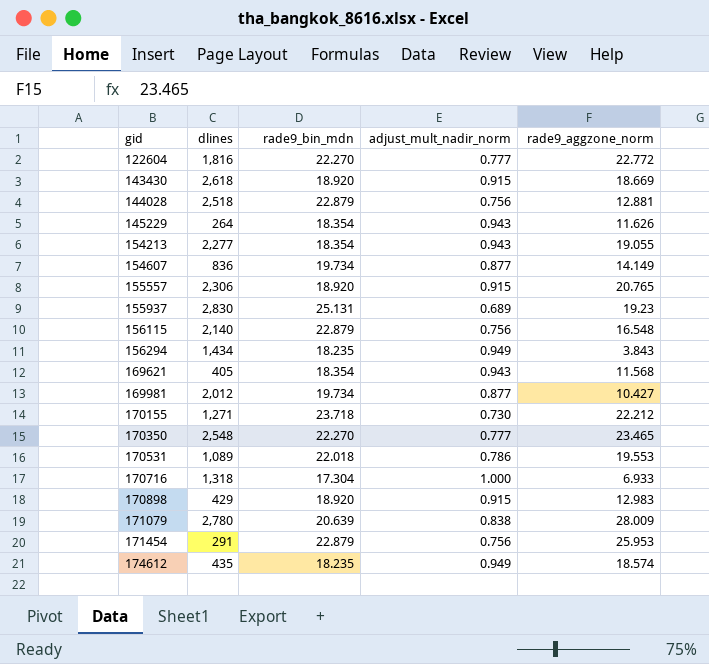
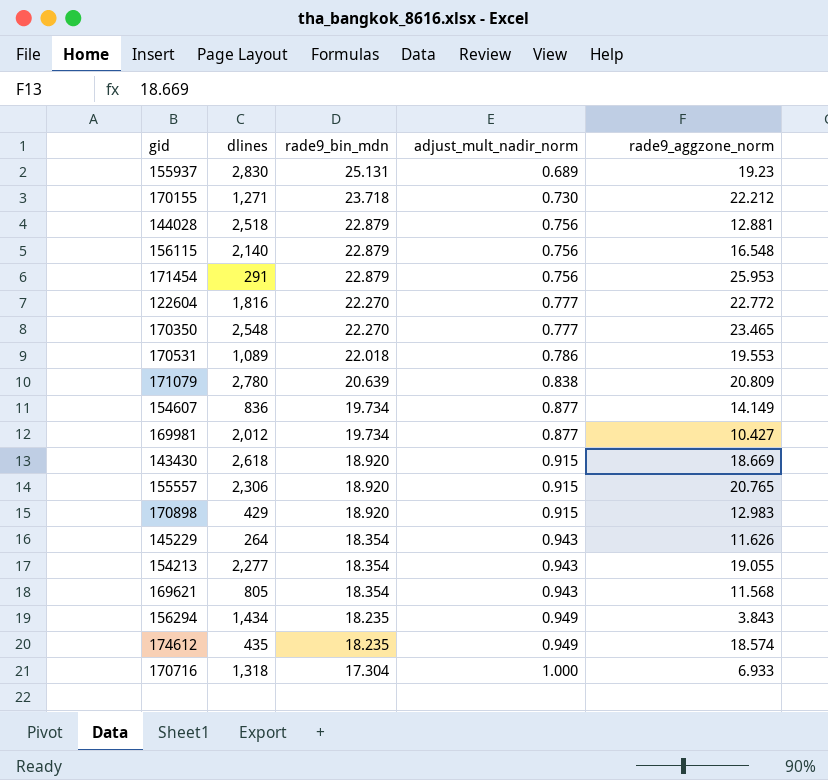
row order: gid ascending -> rade9_bin_mdn descending
171079 | rade9_aggzone_norm: 28.009 -> 20.809
169621 | dlines: 405 -> 805

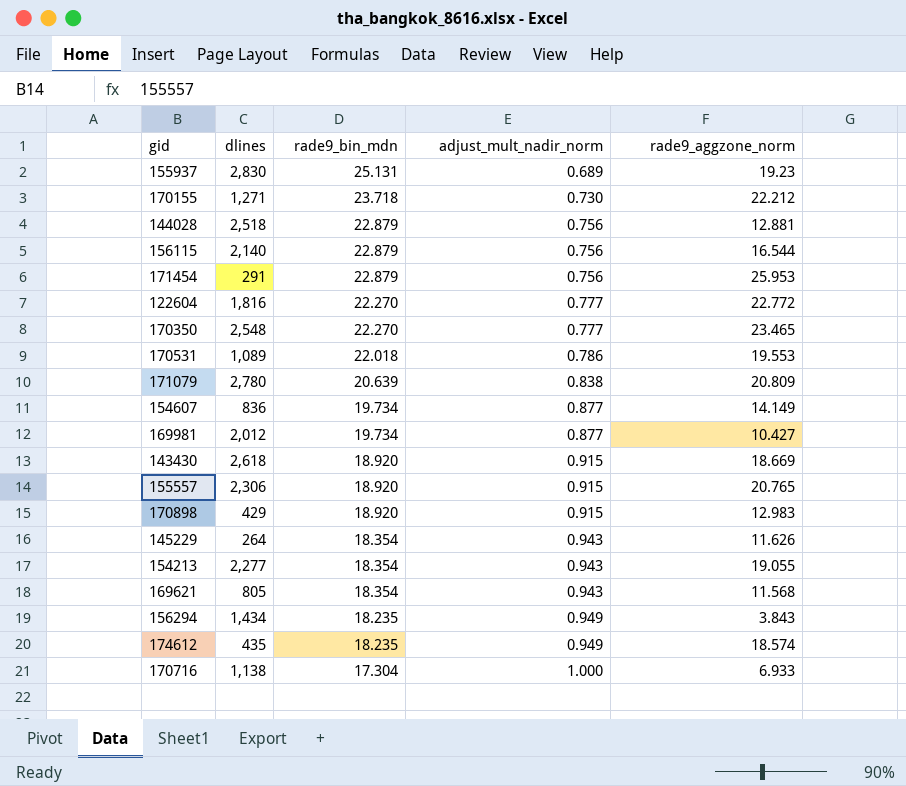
156115 | rade9_aggzone_norm: 16.548 -> 16.544
170716 | dlines: 1,318 -> 1,138

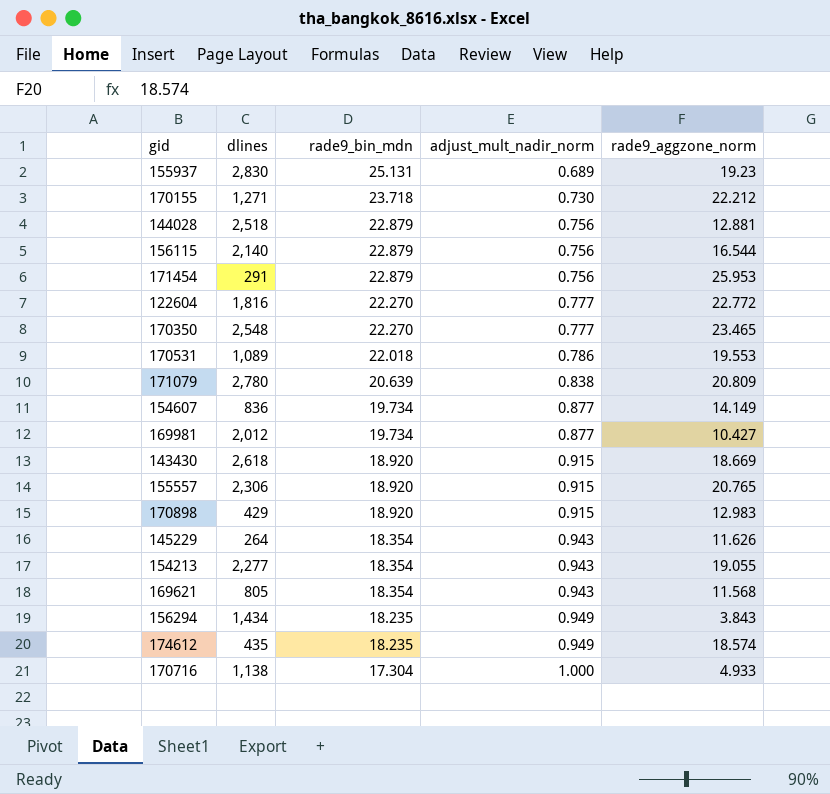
170716 | rade9_aggzone_norm: 6.933 -> 4.933

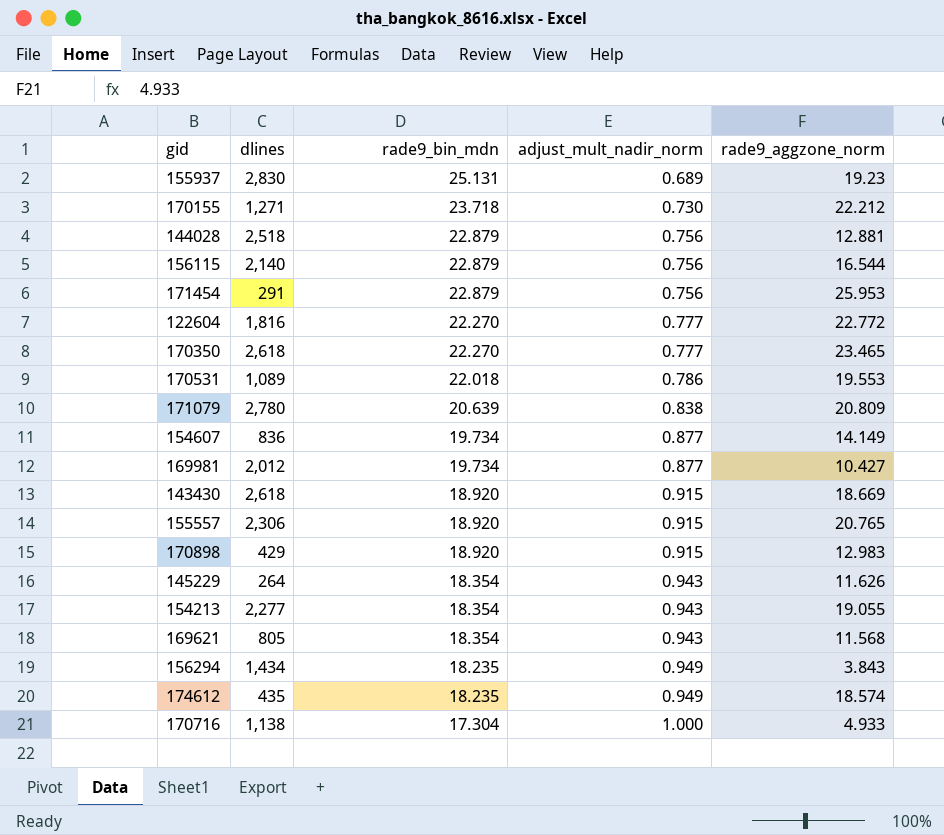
170350 | dlines: 2,548 -> 2,618

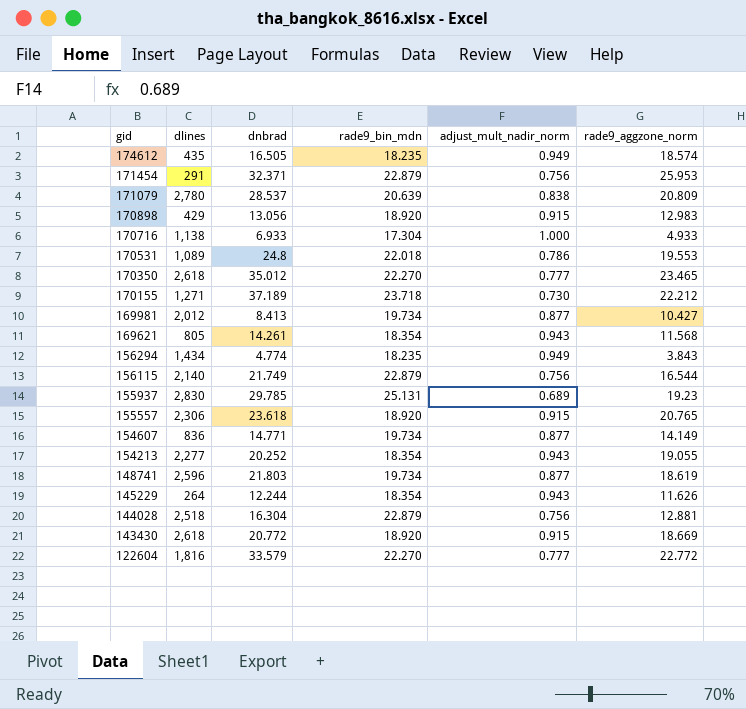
row order: rade9_bin_mdn descending -> gid descending
column dnbrad | position: none -> 3
row 148741: none -> 2,596 | 21.803 | 19.734 | 0.877 | 18.619

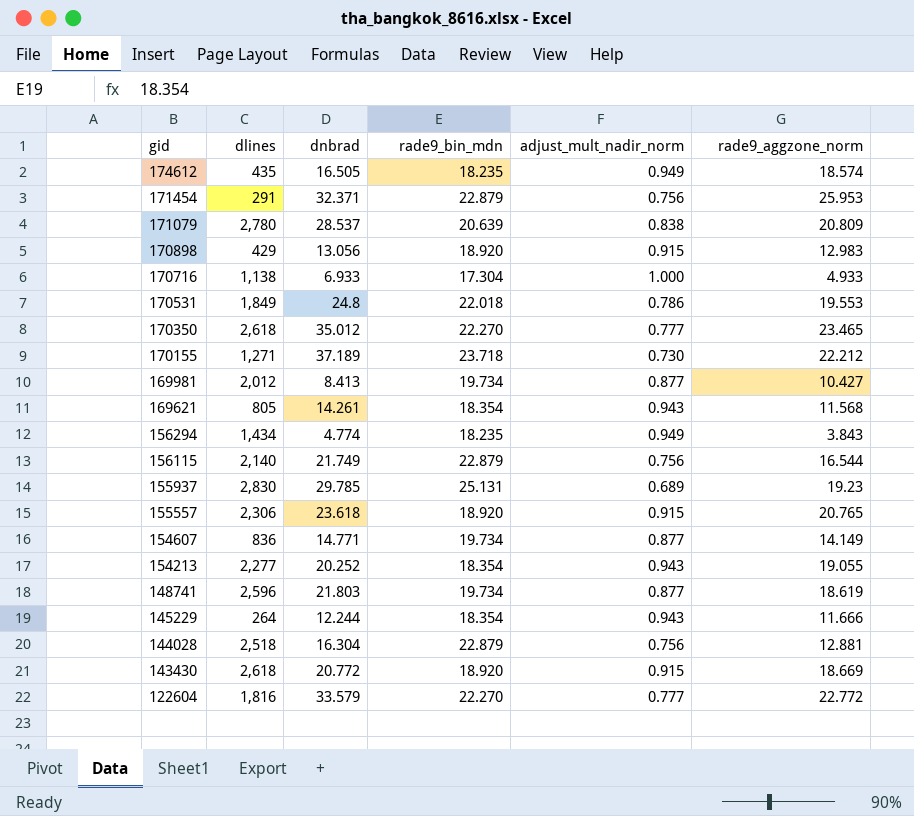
170531 | dlines: 1,089 -> 1,849
145229 | rade9_aggzone_norm: 11.626 -> 11.666

